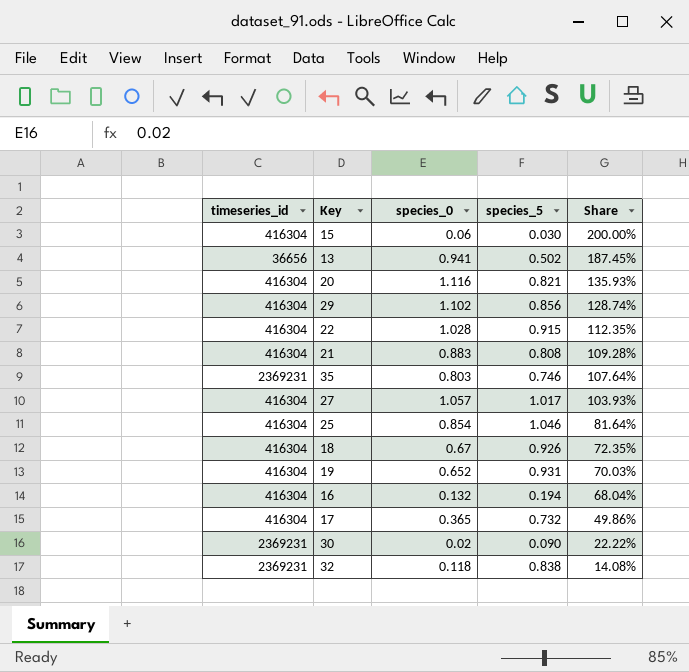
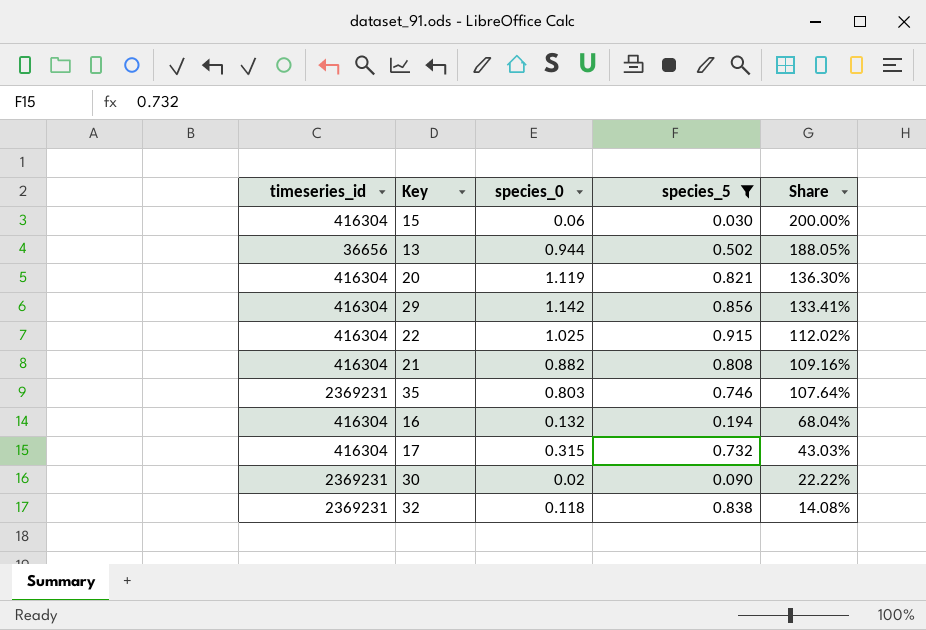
filter: none -> species_5 <= 0.915
13 | species_0: 0.941 -> 0.944
13 | Share: 187.45% -> 188.05%
20 | species_0: 1.116 -> 1.119
20 | Share: 135.93% -> 136.30%
29 | species_0: 1.102 -> 1.142
29 | Share: 128.74% -> 133.41%
22 | species_0: 1.028 -> 1.025
22 | Share: 112.35% -> 112.02%
21 | species_0: 0.883 -> 0.882
21 | Share: 109.28% -> 109.16%
17 | species_0: 0.365 -> 0.315
17 | Share: 49.86% -> 43.03%

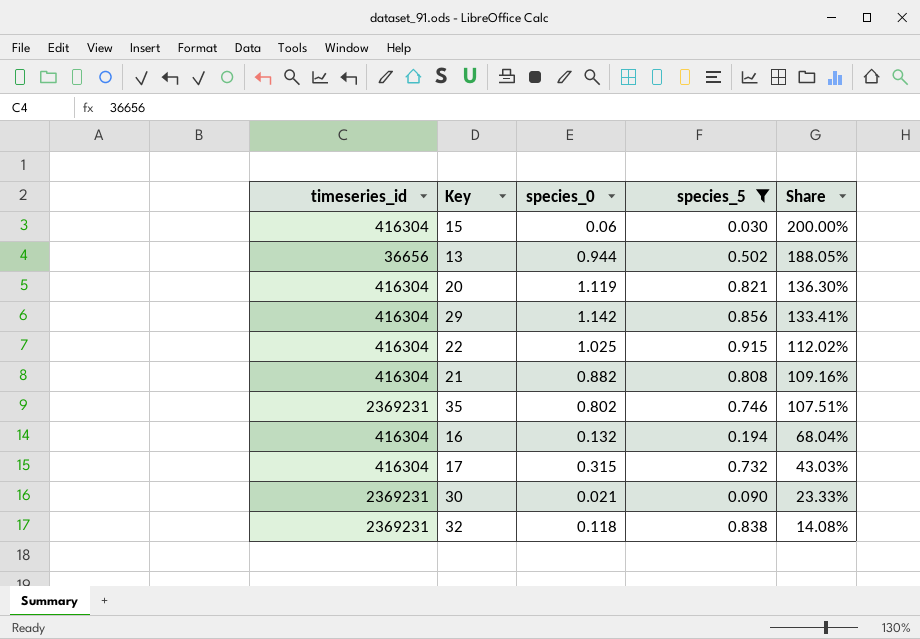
35 | species_0: 0.803 -> 0.802
35 | Share: 107.64% -> 107.51%
30 | species_0: 0.02 -> 0.021
30 | Share: 22.22% -> 23.33%

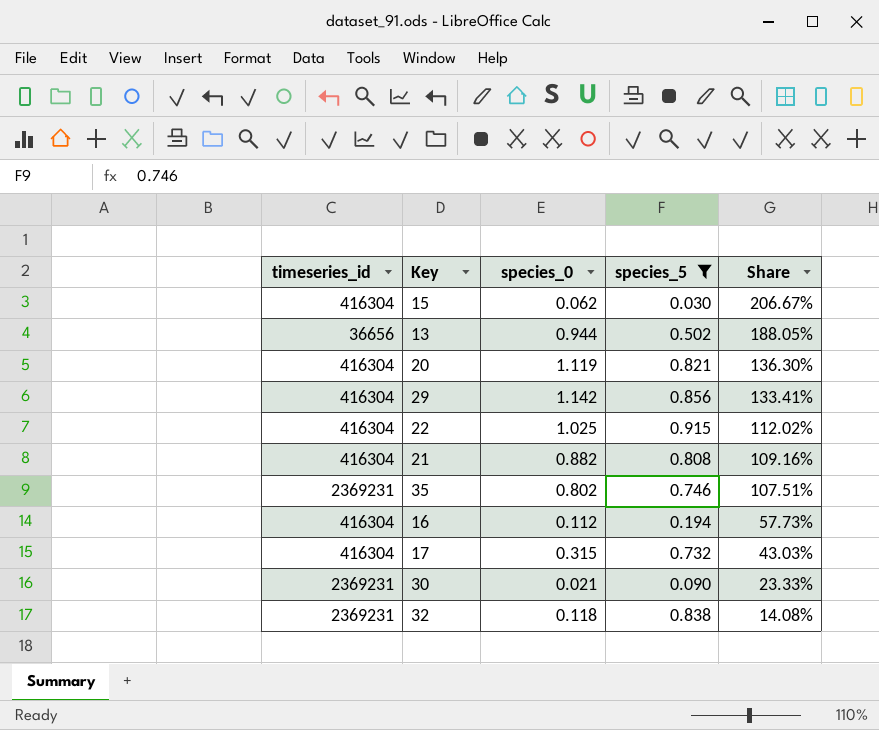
15 | species_0: 0.06 -> 0.062
15 | Share: 200.00% -> 206.67%
16 | species_0: 0.132 -> 0.112
16 | Share: 68.04% -> 57.73%

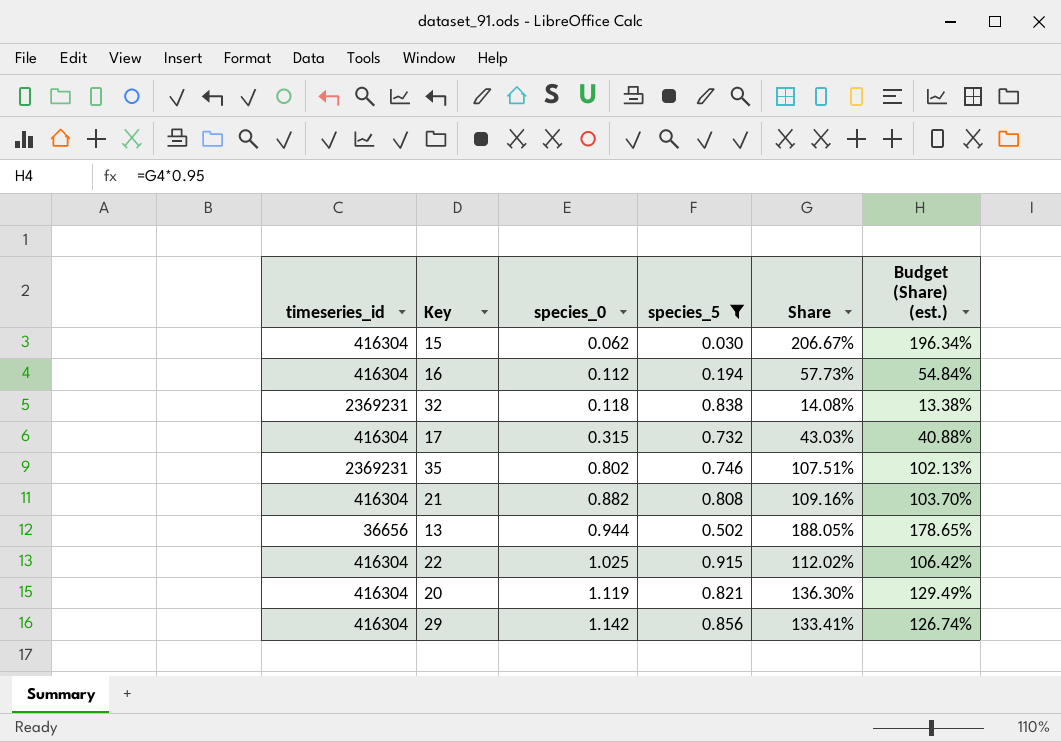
row order: Share descending -> species_0 ascending
column Budget (Share) (est.) | formula: none -> [Share] * 0.95
row 30: 2369231 | 0.021 | 0.090 | 23.33% -> none

